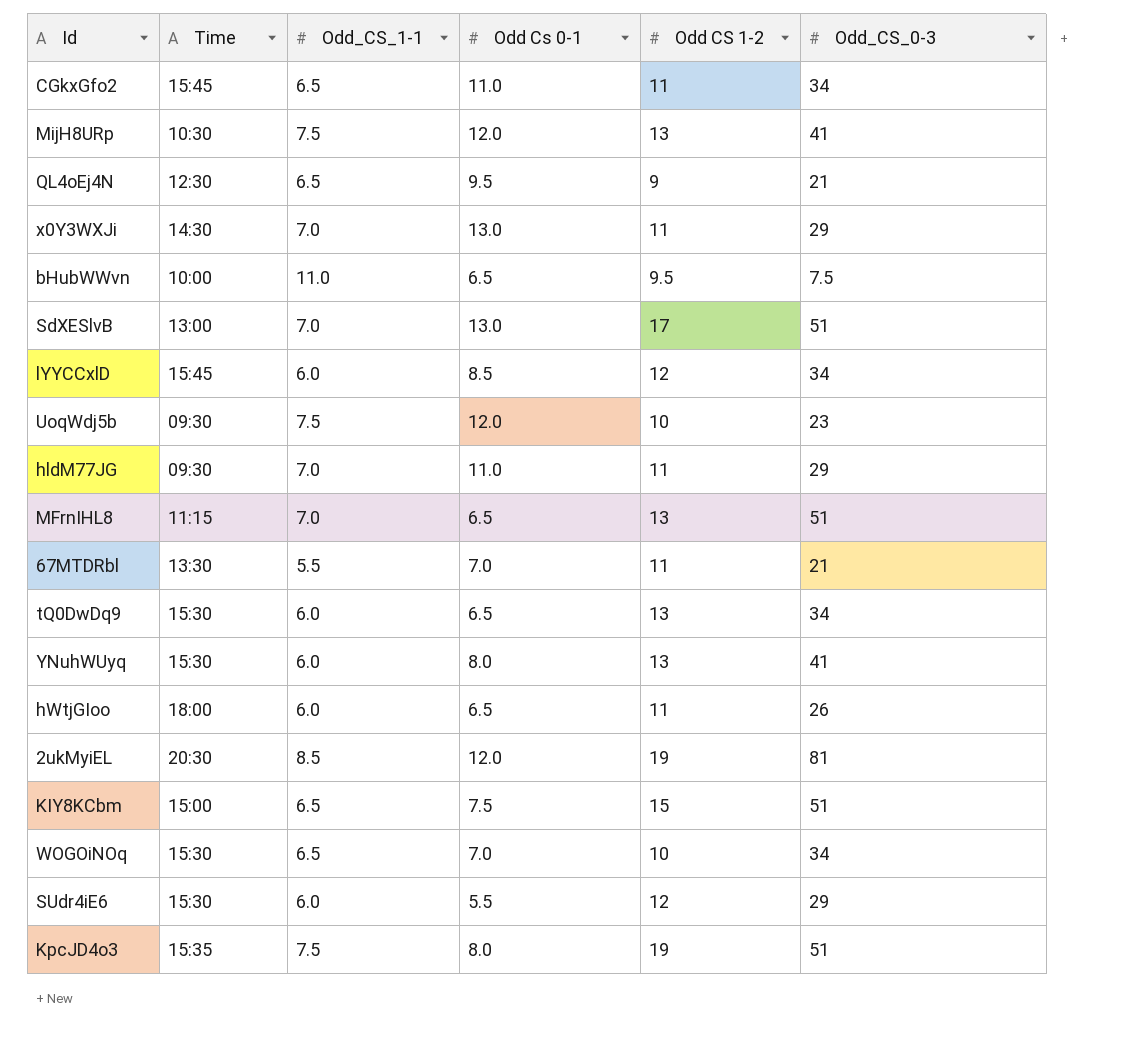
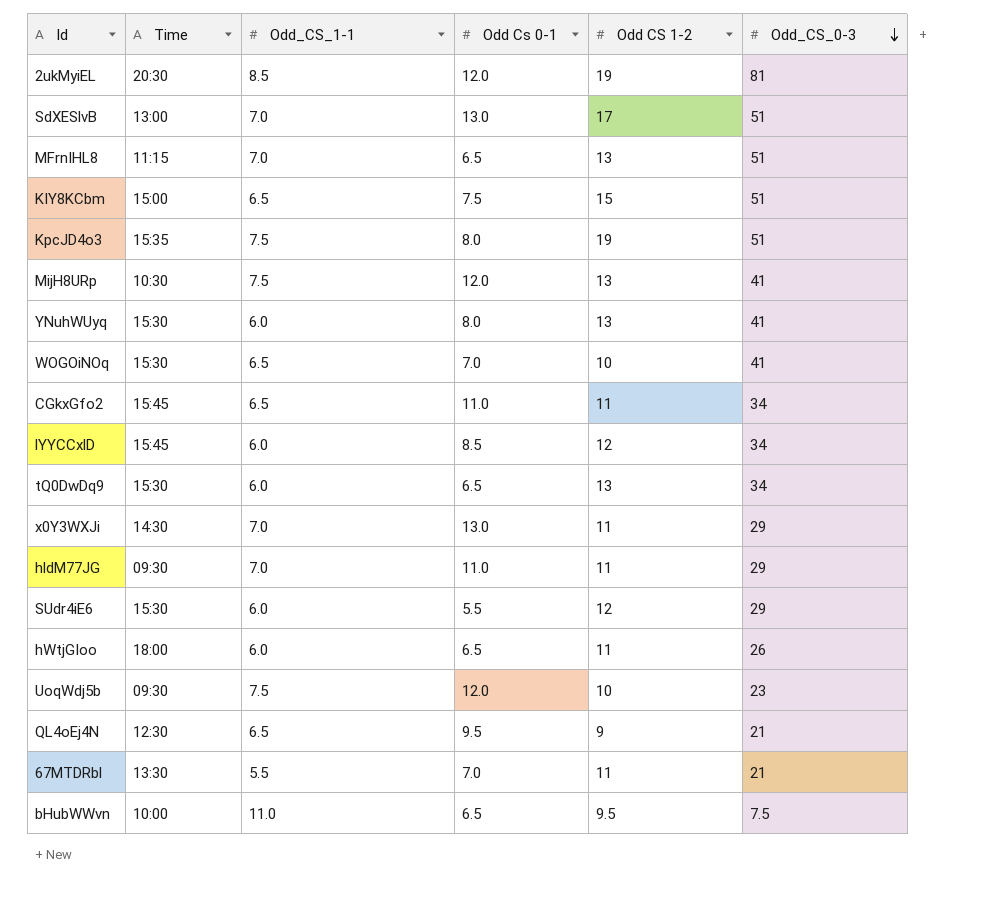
row order: none -> Odd_CS_0-3 descending
WOGOiNOq | Odd_CS_0-3: 34 -> 41

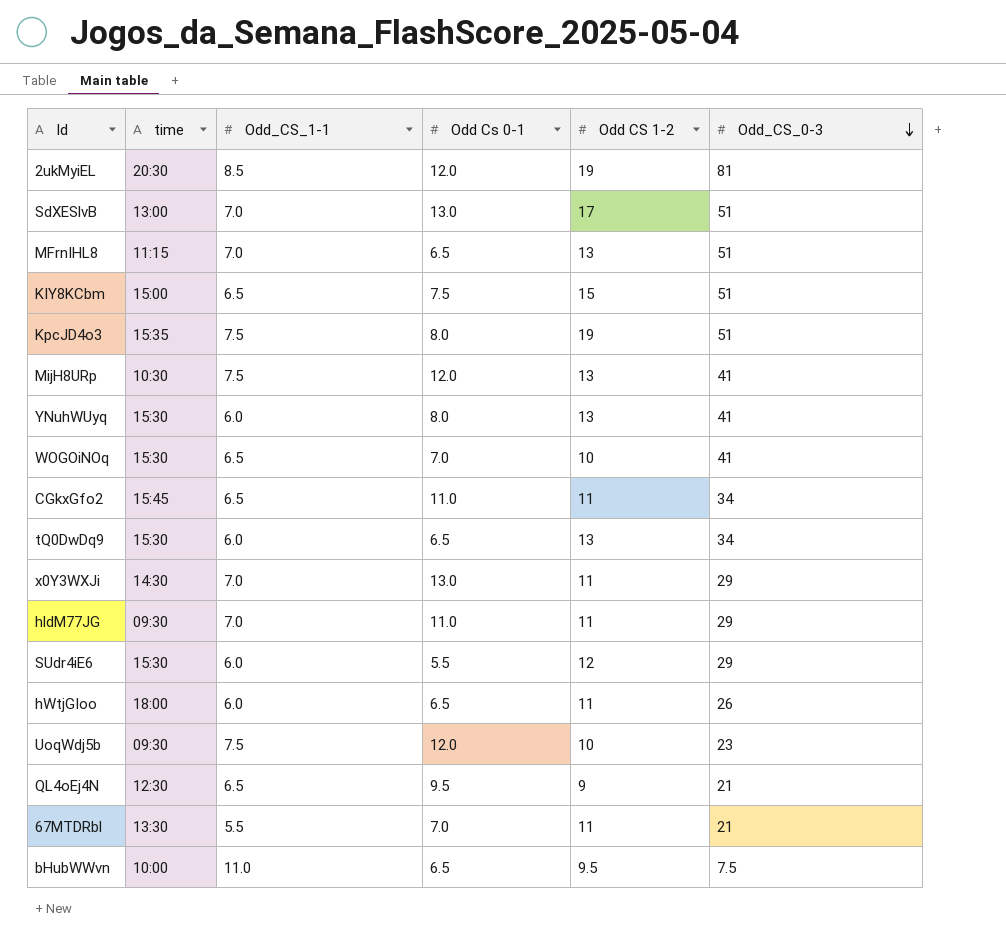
column name: Time -> time
row lYYCCxlD: 15:45 | 6.0 | 8.5 | 12 | 34 -> none

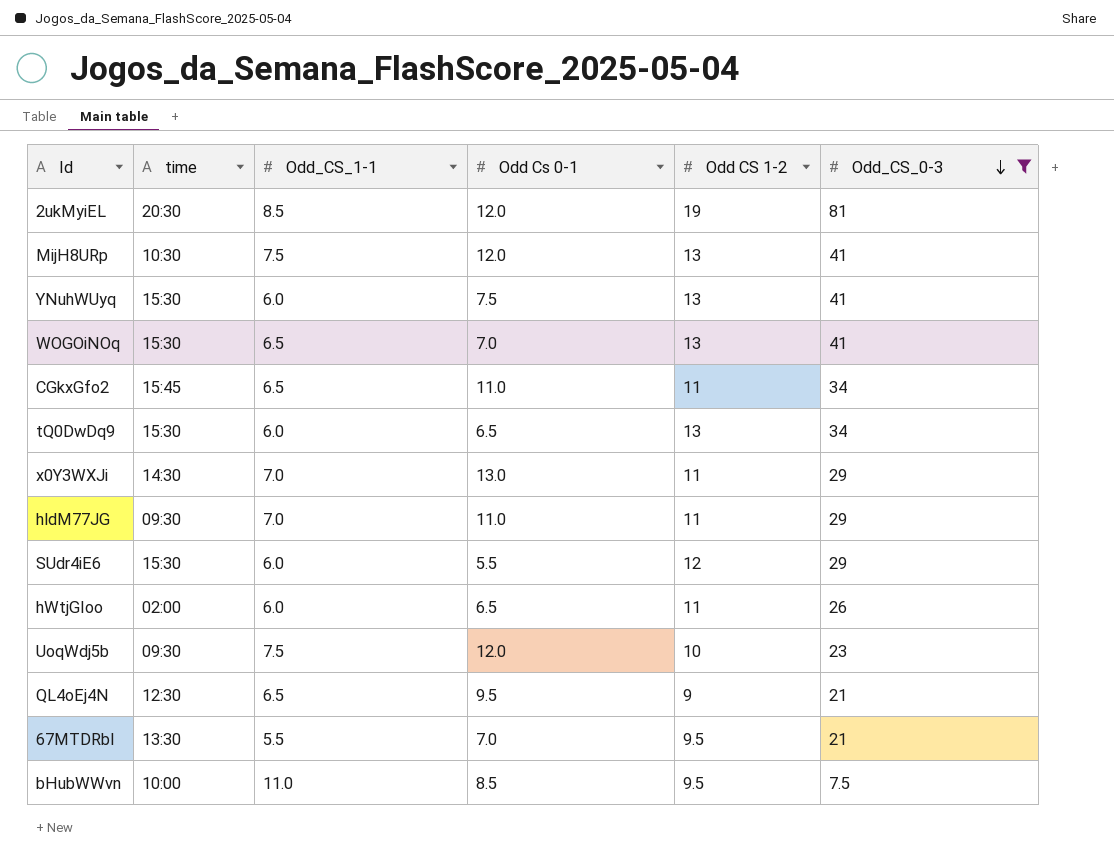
filter: none -> Odd_CS_0-3 != 51
YNuhWUyq | Odd Cs 0-1: 8.0 -> 7.5
WOGOiNOq | Odd CS 1-2: 10 -> 13
hWtjGIoo | time: 18:00 -> 02:00
67MTDRbl | Odd CS 1-2: 11 -> 9.5
bHubWWvn | Odd Cs 0-1: 6.5 -> 8.5

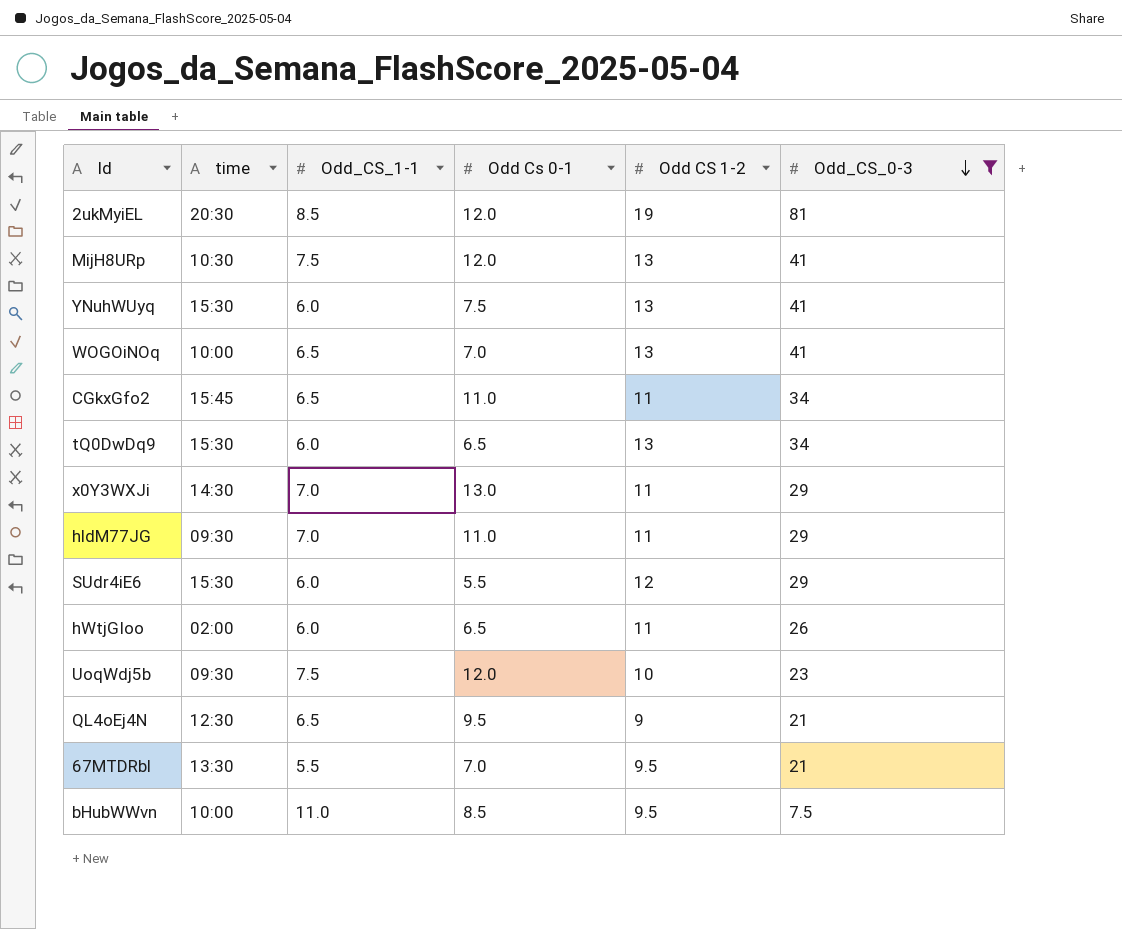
WOGOiNOq | time: 15:30 -> 10:00

